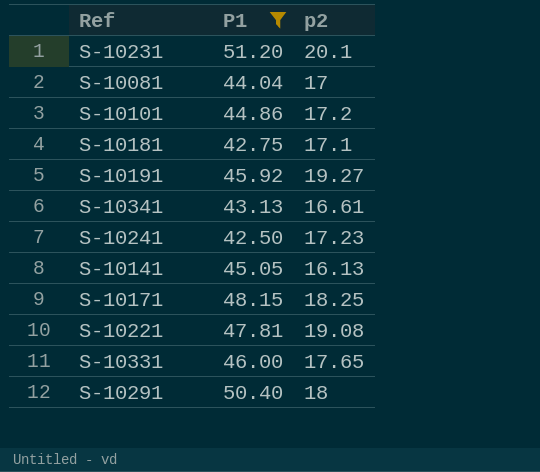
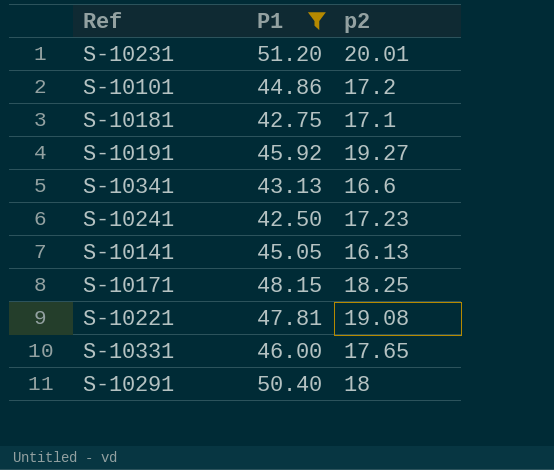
row S-10081: 44.04 | 17 -> none
S-10231 | p2: 20.1 -> 20.01
S-10341 | p2: 16.61 -> 16.6

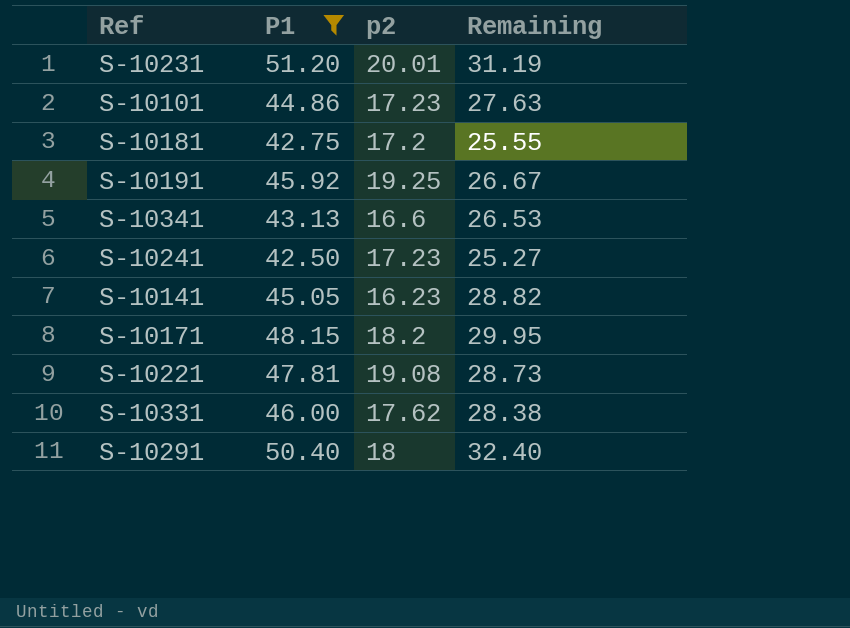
column Remaining | formula: none -> [P1] - [p2]
S-10101 | p2: 17.2 -> 17.23
S-10181 | p2: 17.1 -> 17.2
S-10191 | p2: 19.27 -> 19.25
S-10141 | p2: 16.13 -> 16.23
S-10171 | p2: 18.25 -> 18.2
S-10331 | p2: 17.65 -> 17.62

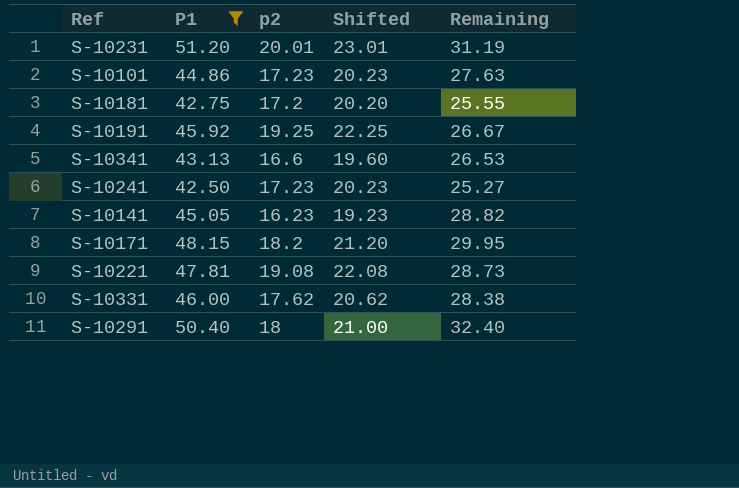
column Shifted | formula: none -> [p2] + 3

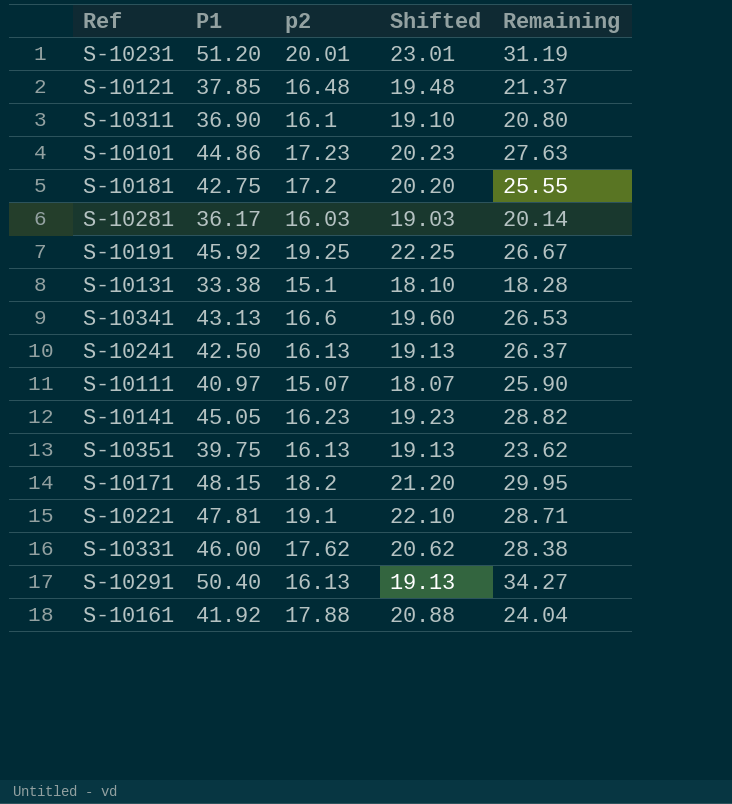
filter: P1 >= 42.50 -> none
S-10241 | p2: 17.23 -> 16.13
S-10241 | Shifted: 20.23 -> 19.13
S-10241 | Remaining: 25.27 -> 26.37
S-10221 | p2: 19.08 -> 19.1
S-10221 | Shifted: 22.08 -> 22.10
S-10221 | Remaining: 28.73 -> 28.71
S-10291 | p2: 18 -> 16.13
S-10291 | Shifted: 21.00 -> 19.13
S-10291 | Remaining: 32.40 -> 34.27

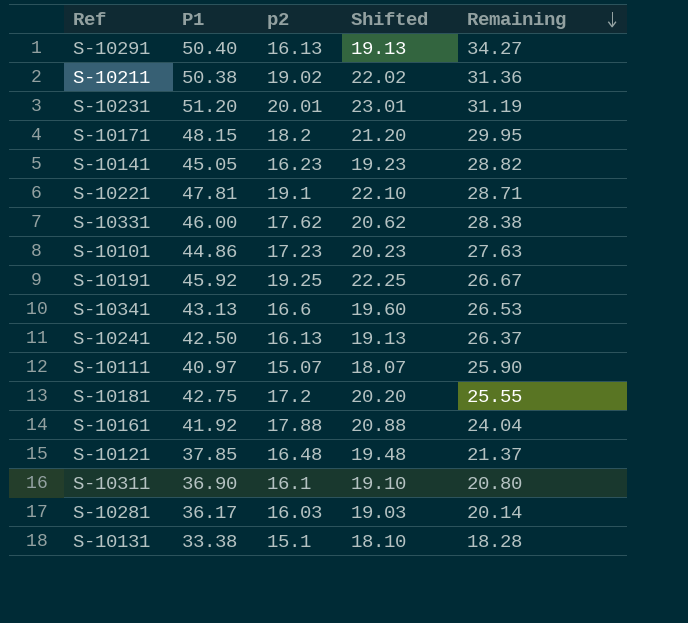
row order: none -> Remaining descending
row S-10351: 39.75 | 16.13 | 19.13 | 23.62 -> none
row S-10211: none -> 50.38 | 19.02 | 22.02 | 31.36

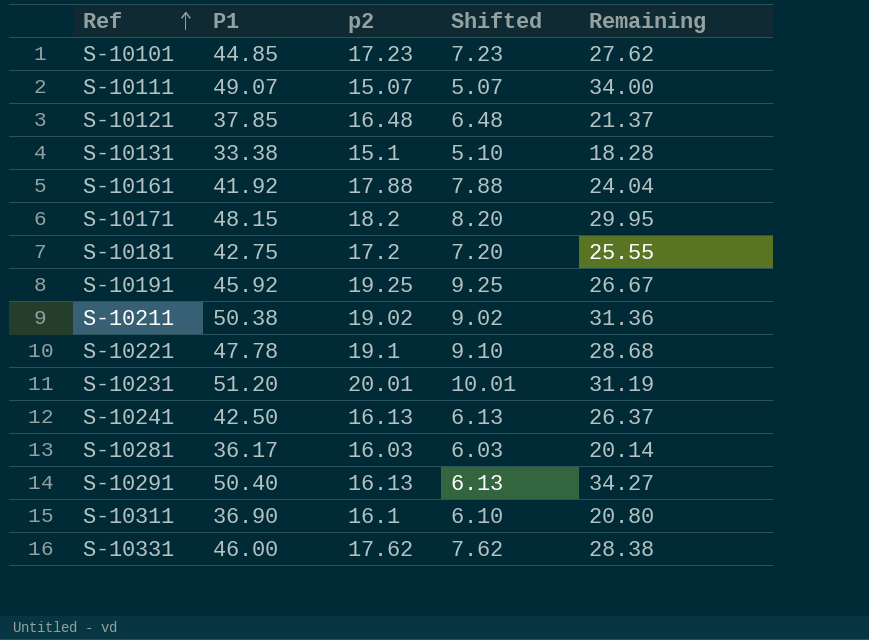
row order: Remaining descending -> Ref ascending
column Shifted | formula: [p2] + 3 -> [p2] - 10
row S-10141: 45.05 | 16.23 | 19.23 | 28.82 -> none
row S-10341: 43.13 | 16.6 | 19.60 | 26.53 -> none
S-10101 | P1: 44.86 -> 44.85
S-10101 | Remaining: 27.63 -> 27.62
S-10111 | P1: 40.97 -> 49.07
S-10111 | Remaining: 25.90 -> 34.00
S-10221 | P1: 47.81 -> 47.78
S-10221 | Remaining: 28.71 -> 28.68

